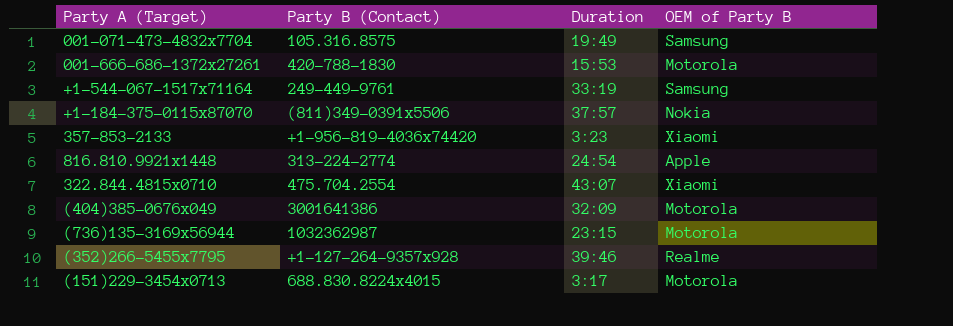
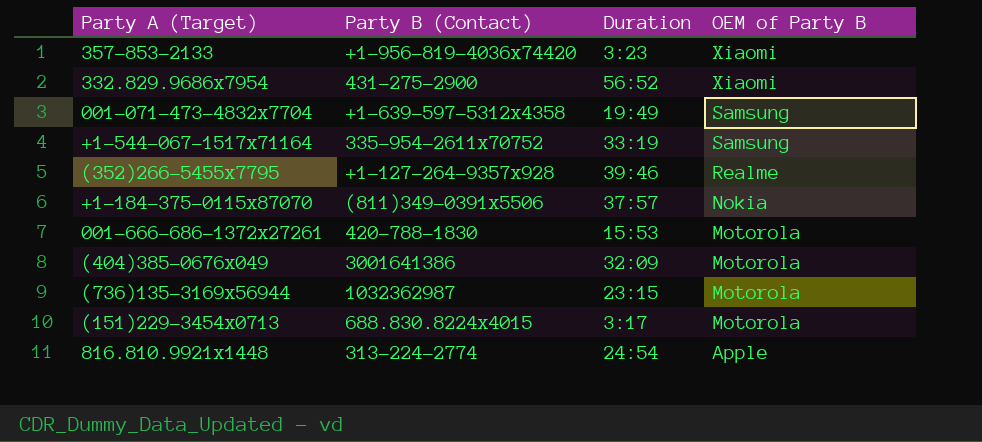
row order: none -> OEM of Party B descending
row 322.844.4815x0710: 475.704.2554 | 43:07 | Xiaomi -> none
row 332.829.9686x7954: none -> 431-275-2900 | 56:52 | Xiaomi
001-071-473-4832x7704 | Party B (Contact): 105.316.8575 -> +1-639-597-5312x4358
+1-544-067-1517x71164 | Party B (Contact): 249-449-9761 -> 335-954-2611x70752

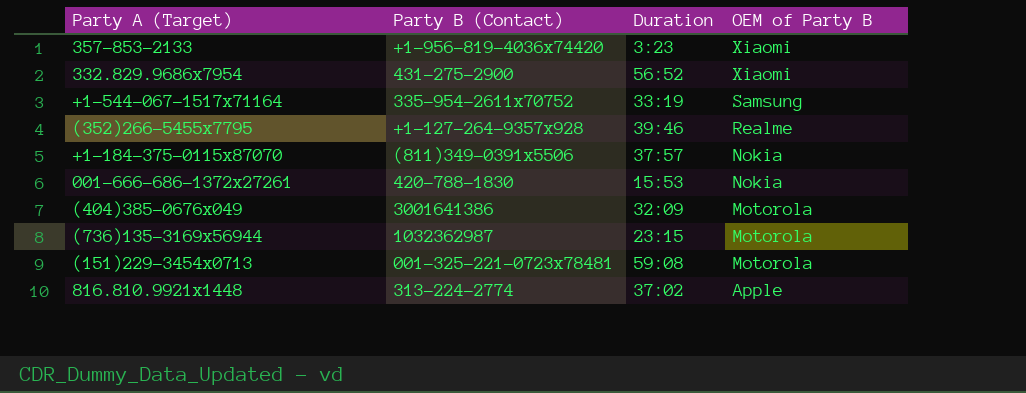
row 001-071-473-4832x7704: +1-639-597-5312x4358 | 19:49 | Samsung -> none
001-666-686-1372x27261 | OEM of Party B: Motorola -> Nokia
(151)229-3454x0713 | Party B (Contact): 688.830.8224x4015 -> 001-325-221-0723x78481
(151)229-3454x0713 | Duration: 3:17 -> 59:08
816.810.9921x1448 | Duration: 24:54 -> 37:02

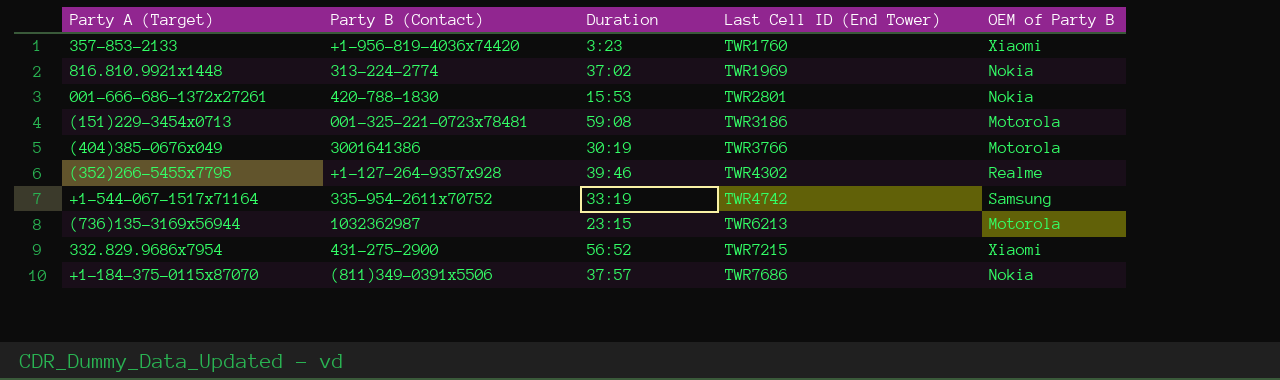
row order: OEM of Party B descending -> Last Cell ID (End Tower) ascending
column Last Cell ID (End Tower) | position: none -> 4
816.810.9921x1448 | OEM of Party B: Apple -> Nokia
(404)385-0676x049 | Duration: 32:09 -> 30:19

